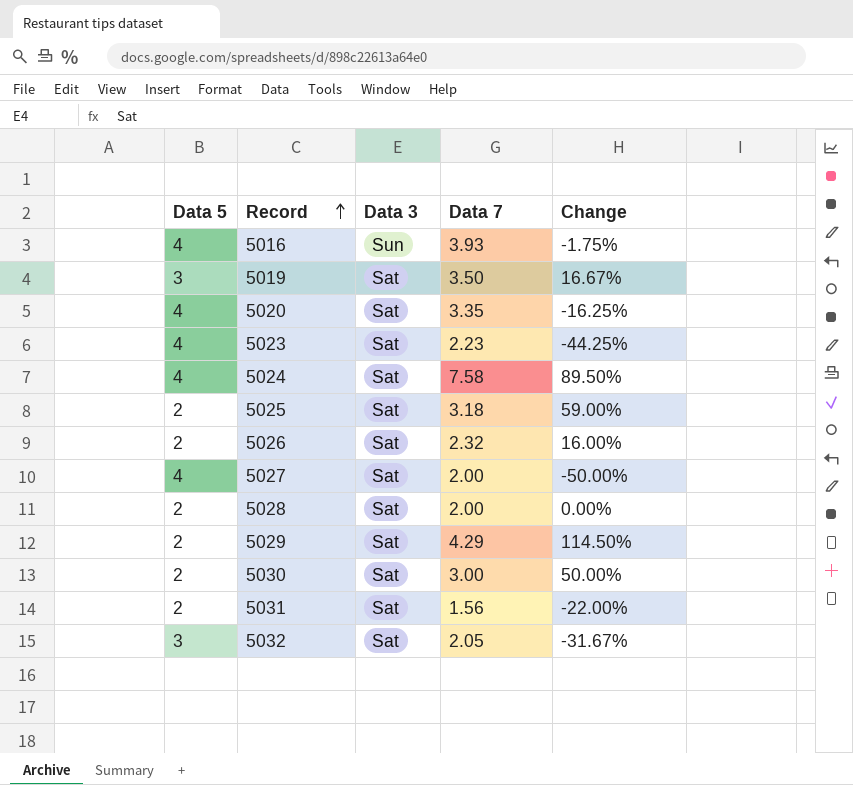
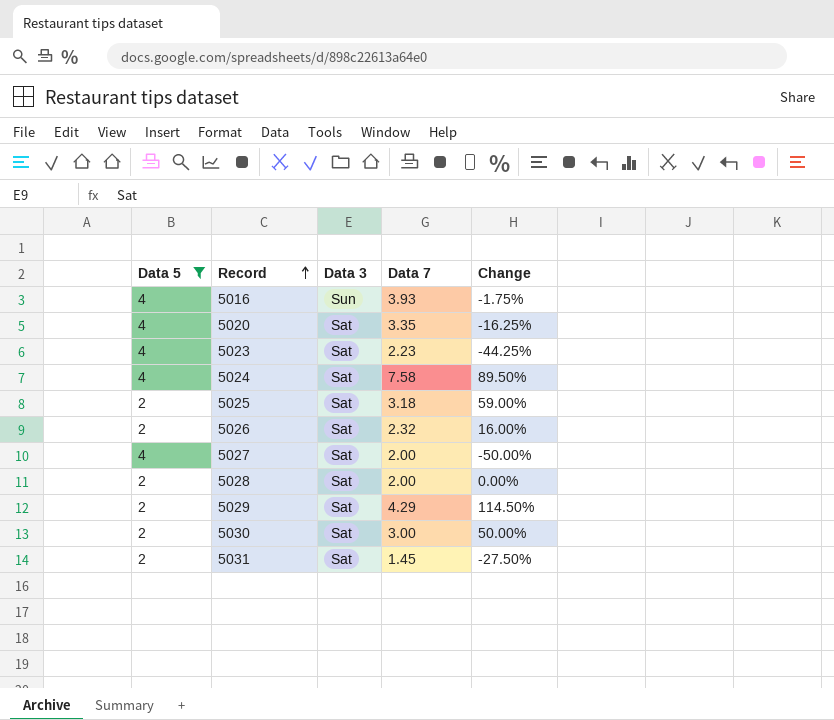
filter: none -> Data 5 != 3
5031 | Data 7: 1.56 -> 1.45
5031 | Change: -22.00% -> -27.50%

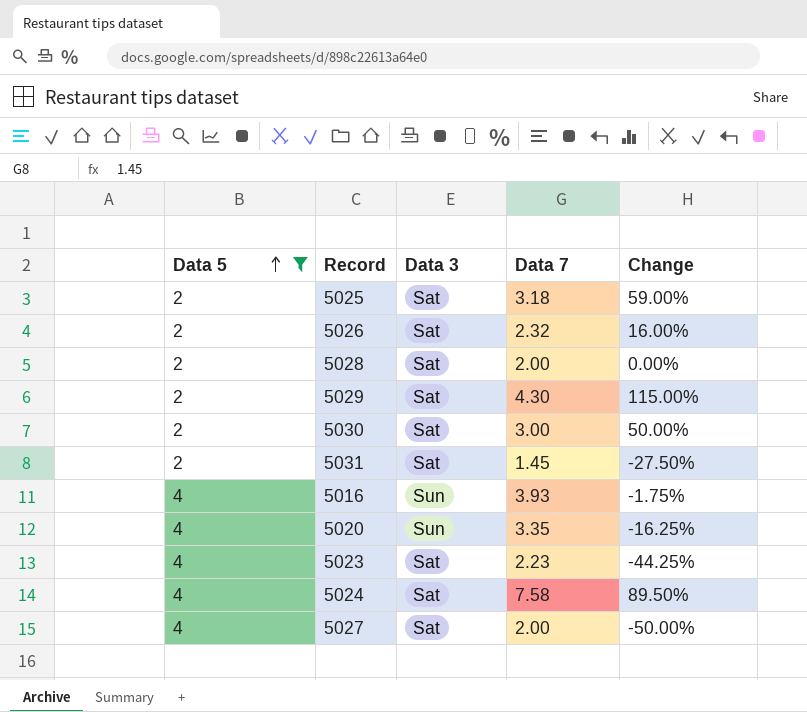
row order: Record ascending -> Data 5 ascending
5029 | Data 7: 4.29 -> 4.30
5029 | Change: 114.50% -> 115.00%
5020 | Data 3: Sat -> Sun

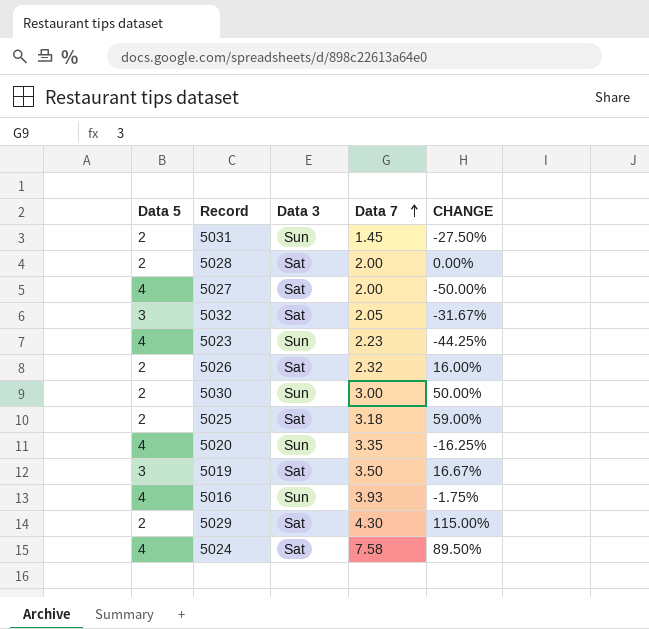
filter: Data 5 != 3 -> none
row order: Data 5 ascending -> Data 7 ascending
column name: Change -> CHANGE
5031 | Data 3: Sat -> Sun
5023 | Data 3: Sat -> Sun
5030 | Data 3: Sat -> Sun

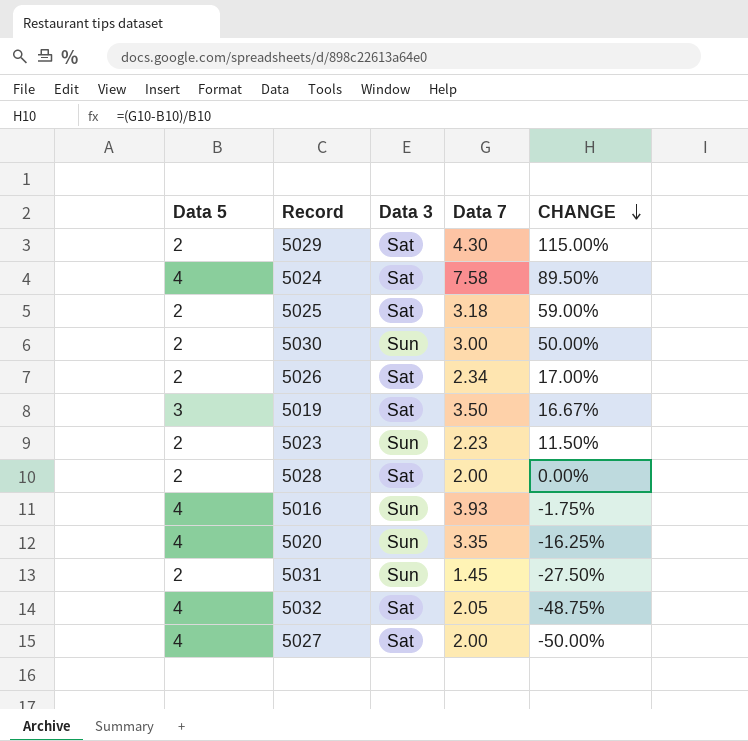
row order: Data 7 ascending -> CHANGE descending
5026 | Data 7: 2.32 -> 2.34
5026 | CHANGE: 16.00% -> 17.00%
5023 | Data 5: 4 -> 2
5023 | CHANGE: -44.25% -> 11.50%
5032 | Data 5: 3 -> 4
5032 | CHANGE: -31.67% -> -48.75%

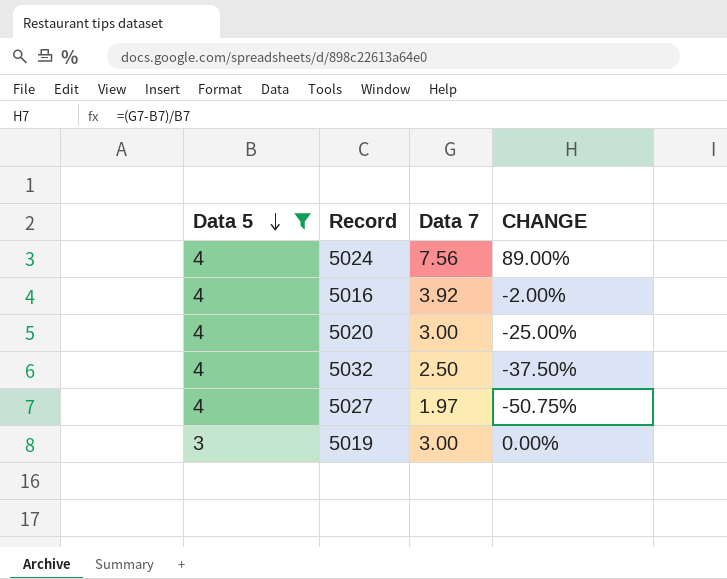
filter: none -> Data 5 != 2
row order: CHANGE descending -> Data 5 descending
column Data 3 | position: 3 -> none
5024 | Data 7: 7.58 -> 7.56
5024 | CHANGE: 89.50% -> 89.00%
5016 | Data 7: 3.93 -> 3.92
5016 | CHANGE: -1.75% -> -2.00%
5020 | Data 7: 3.35 -> 3.00
5020 | CHANGE: -16.25% -> -25.00%
5032 | Data 7: 2.05 -> 2.50
5032 | CHANGE: -48.75% -> -37.50%
5027 | Data 7: 2.00 -> 1.97
5027 | CHANGE: -50.00% -> -50.75%
5019 | Data 7: 3.50 -> 3.00
5019 | CHANGE: 16.67% -> 0.00%

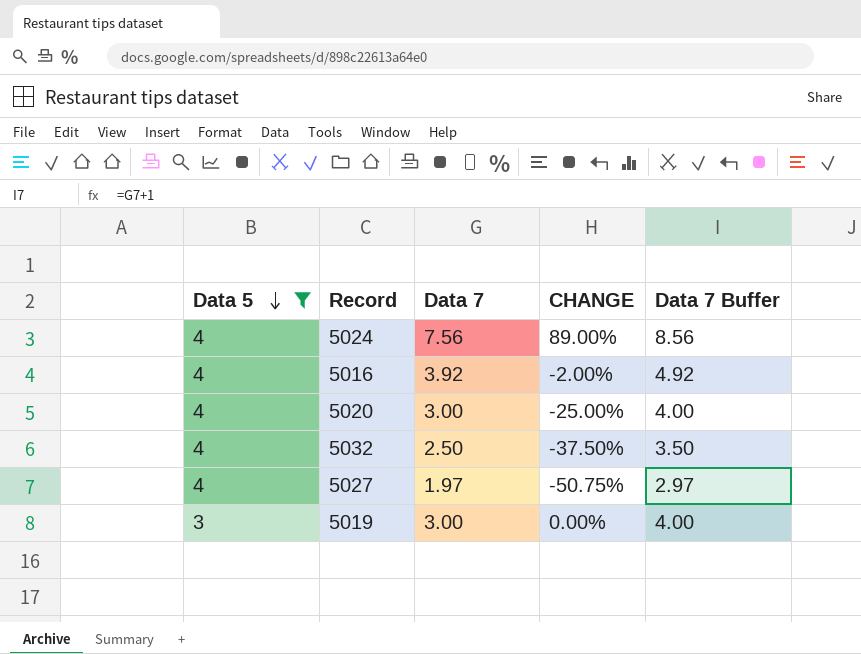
column Data 7 Buffer | formula: none -> [Data 7] + 1

